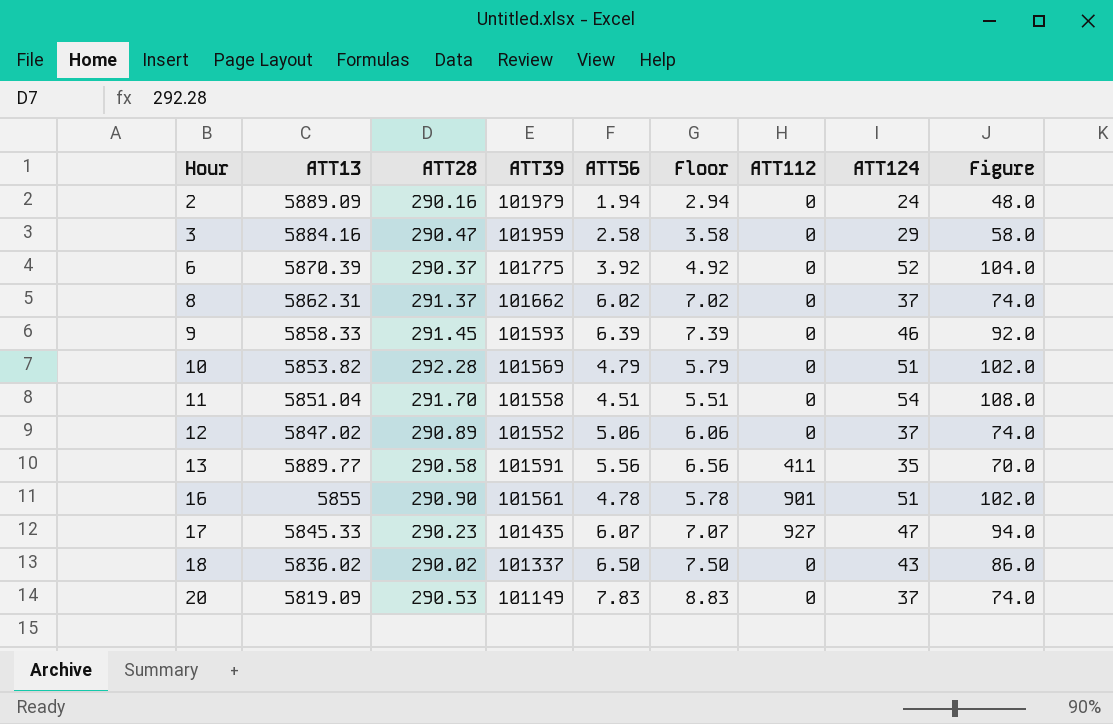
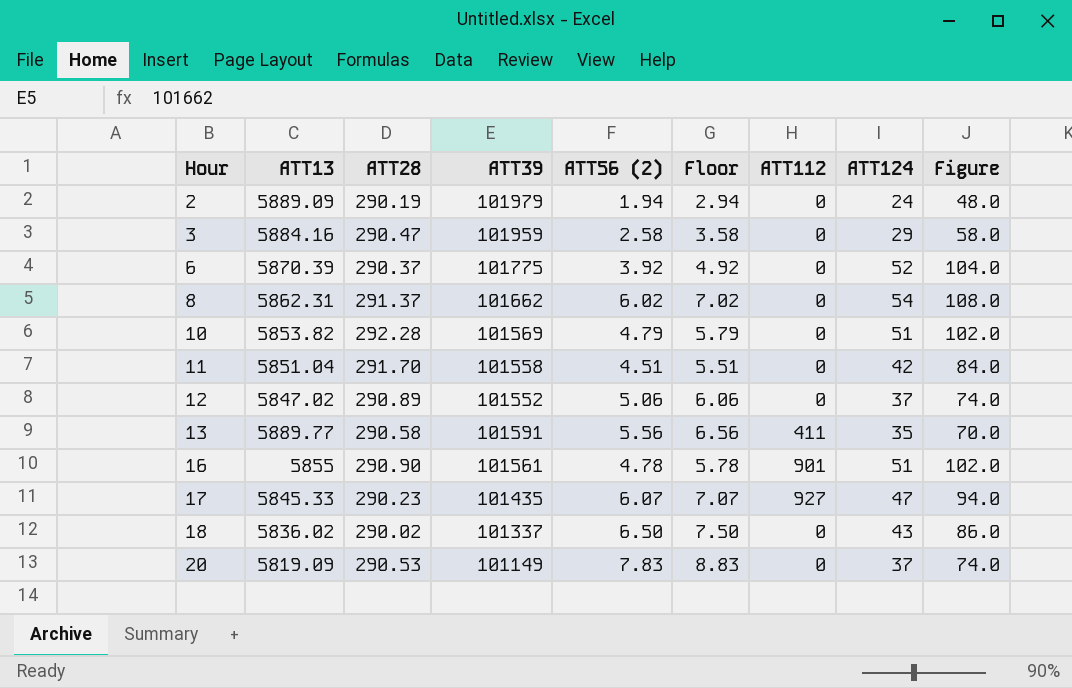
column name: ATT56 -> ATT56 (2)
row 9: 5858.33 | 291.45 | 101593 | 6.39 | 7.39 | 0 | 46 | 92.0 -> none
2 | ATT28: 290.16 -> 290.19
8 | ATT124: 37 -> 54
8 | Figure: 74.0 -> 108.0
11 | ATT124: 54 -> 42
11 | Figure: 108.0 -> 84.0

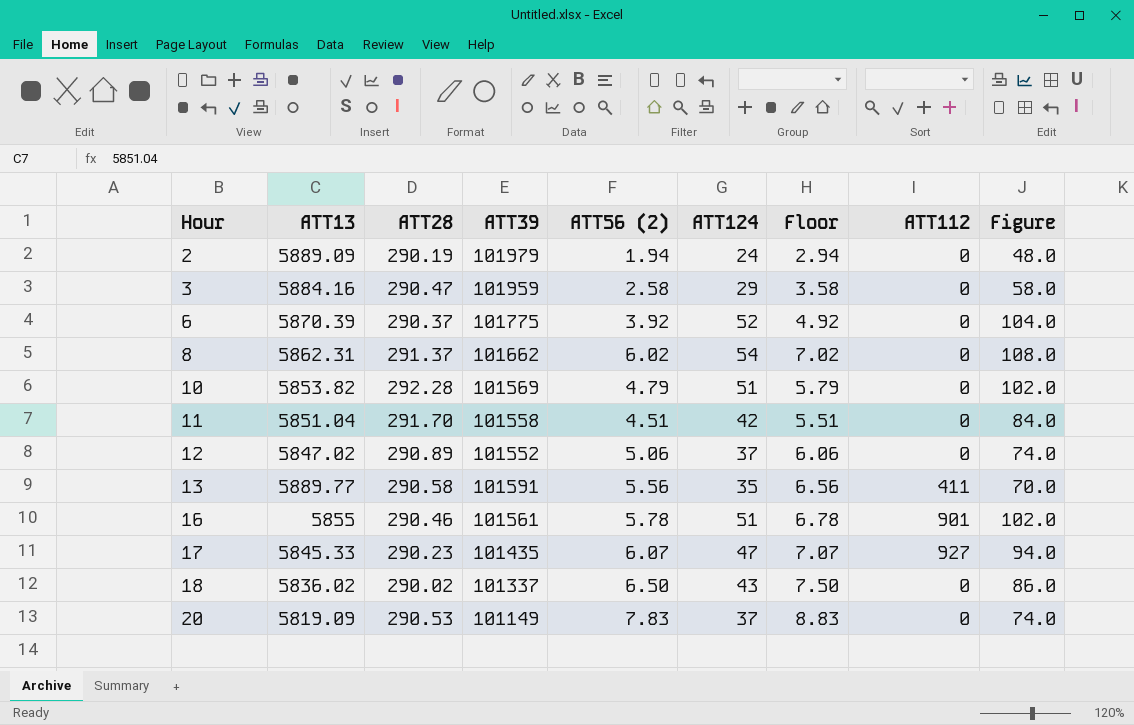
column ATT124 | position: 8 -> 6
16 | ATT28: 290.90 -> 290.46
16 | ATT56 (2): 4.78 -> 5.78
16 | Floor: 5.78 -> 6.78

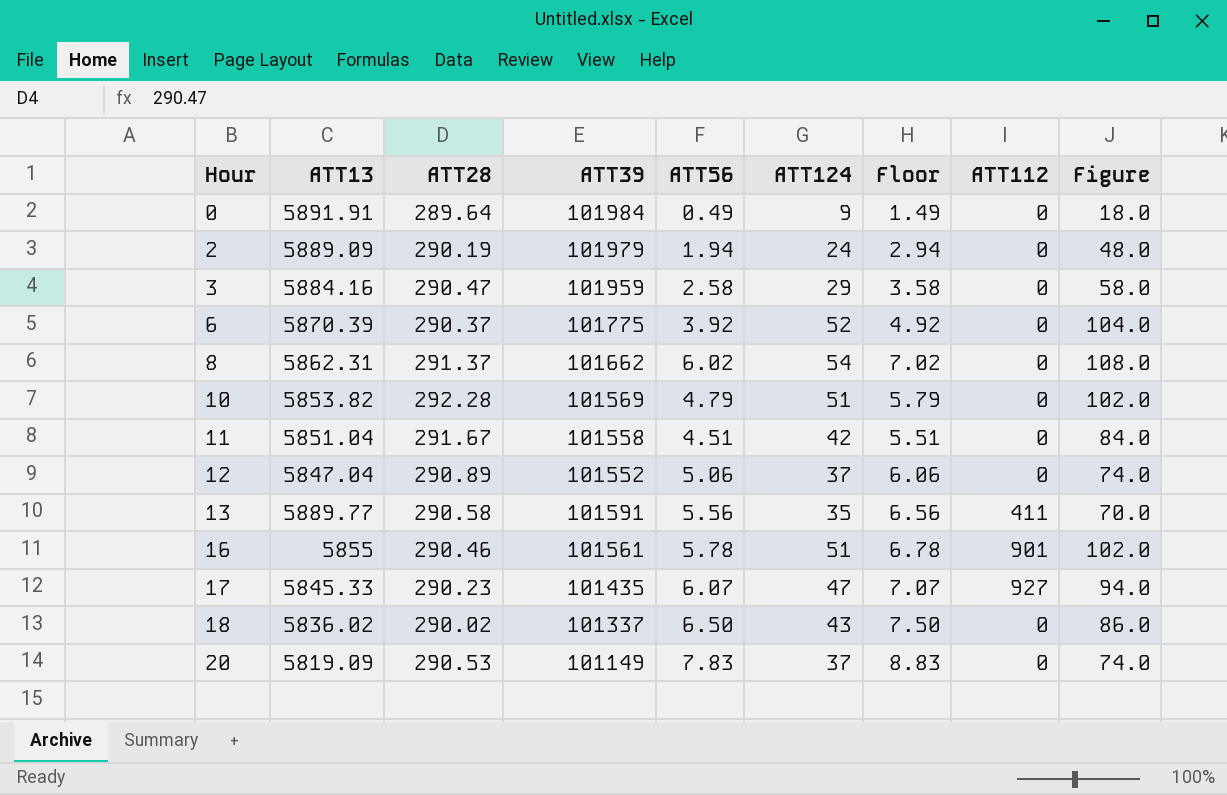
column name: ATT56 (2) -> ATT56
row 0: none -> 5891.91 | 289.64 | 101984 | 0.49 | 9 | 1.49 | 0 | 18.0
11 | ATT28: 291.70 -> 291.67
12 | ATT13: 5847.02 -> 5847.04

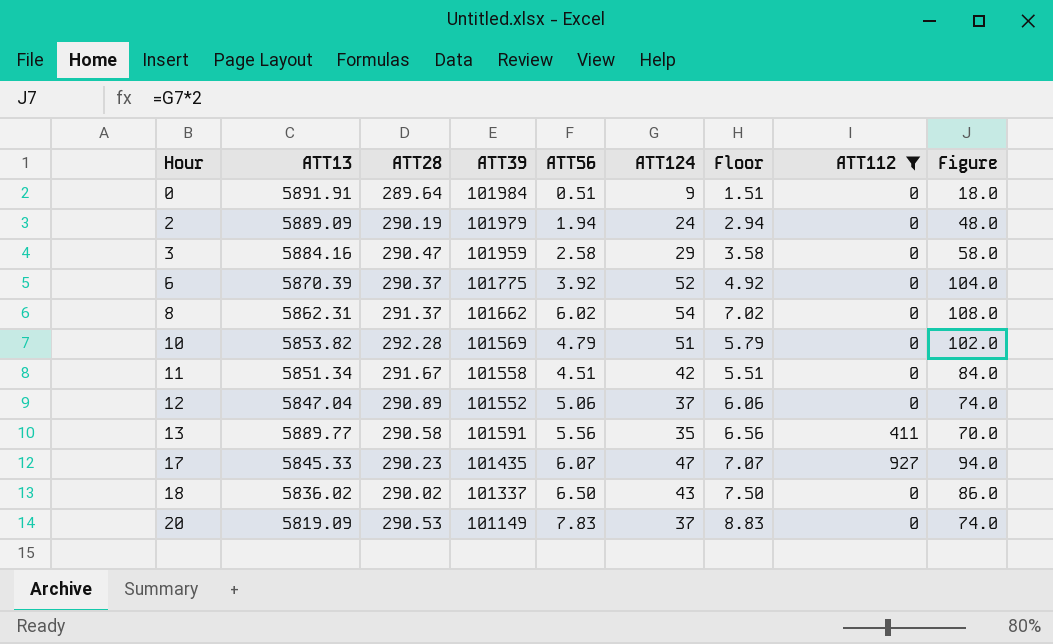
filter: none -> ATT112 != 901
0 | ATT56: 0.49 -> 0.51
0 | Floor: 1.49 -> 1.51
11 | ATT13: 5851.04 -> 5851.34

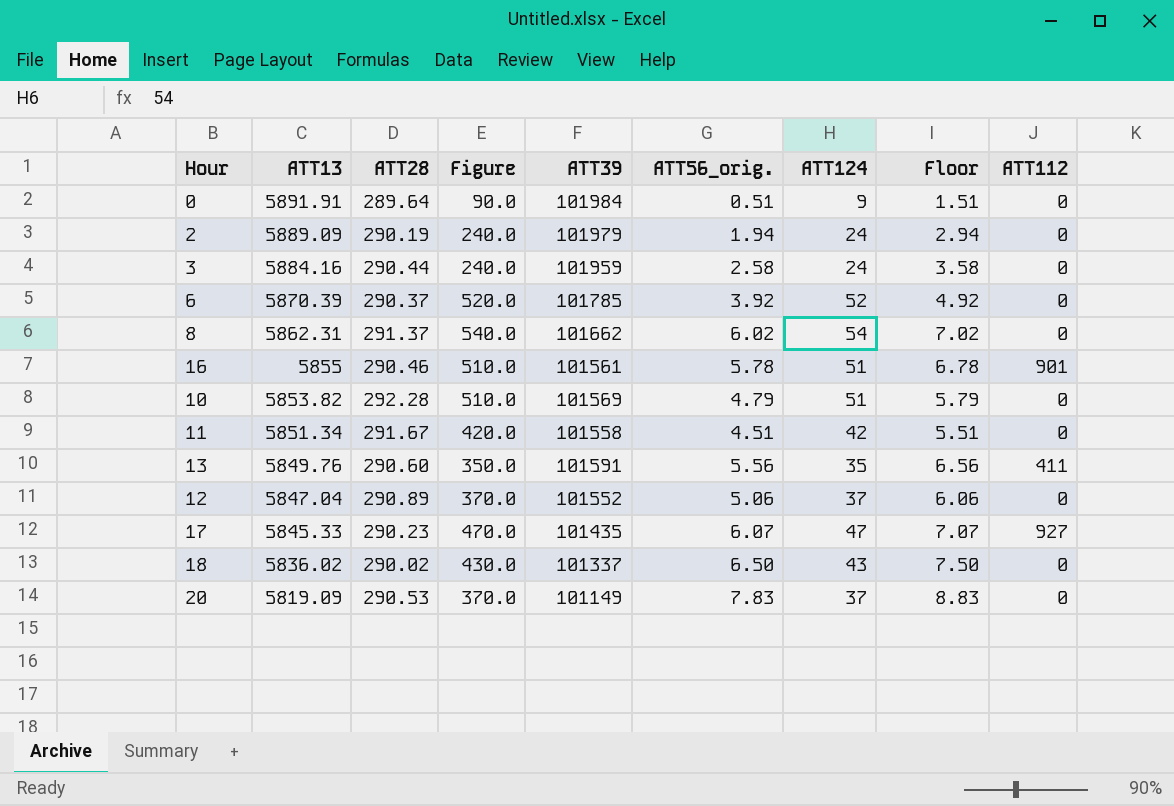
filter: ATT112 != 901 -> none
row order: Hour ascending -> ATT13 descending
column Figure | formula: [ATT124] * 2 -> [ATT124] * 10
column Figure | position: 9 -> 4
column name: ATT56 -> ATT56_orig.
3 | ATT28: 290.47 -> 290.44
3 | ATT124: 29 -> 24
6 | ATT39: 101775 -> 101785
13 | ATT13: 5889.77 -> 5849.76
13 | ATT28: 290.58 -> 290.60

